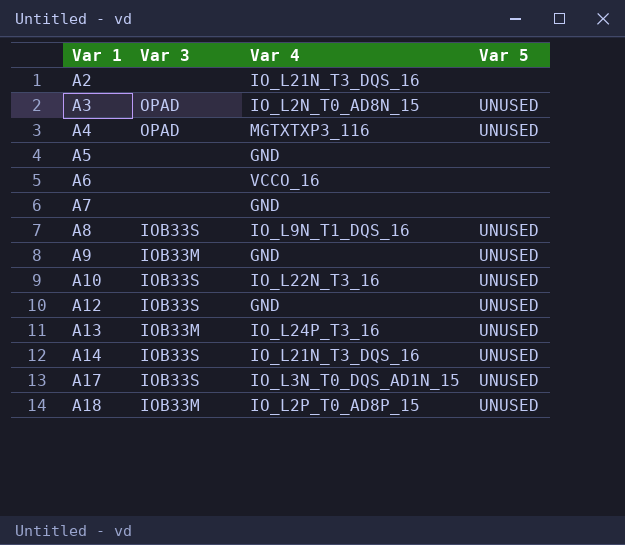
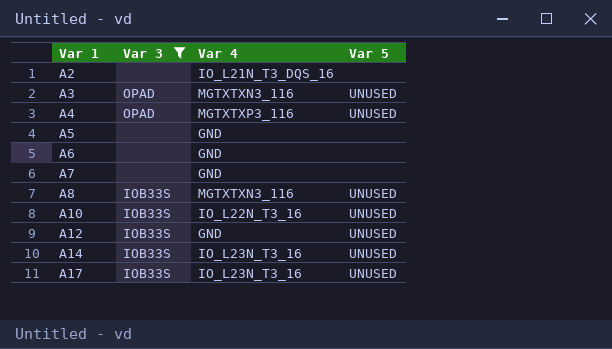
filter: none -> Var 3 != IOB33M
A3 | Var 4: IO_L2N_T0_AD8N_15 -> MGTXTXN3_116
A6 | Var 4: VCCO_16 -> GND
A8 | Var 4: IO_L9N_T1_DQS_16 -> MGTXTXN3_116
A14 | Var 4: IO_L21N_T3_DQS_16 -> IO_L23N_T3_16
A17 | Var 4: IO_L3N_T0_DQS_AD1N_15 -> IO_L23N_T3_16

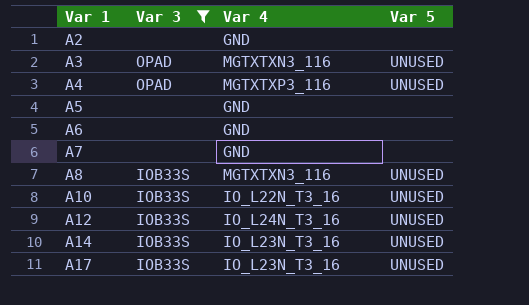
A2 | Var 4: IO_L21N_T3_DQS_16 -> GND
A12 | Var 4: GND -> IO_L24N_T3_16

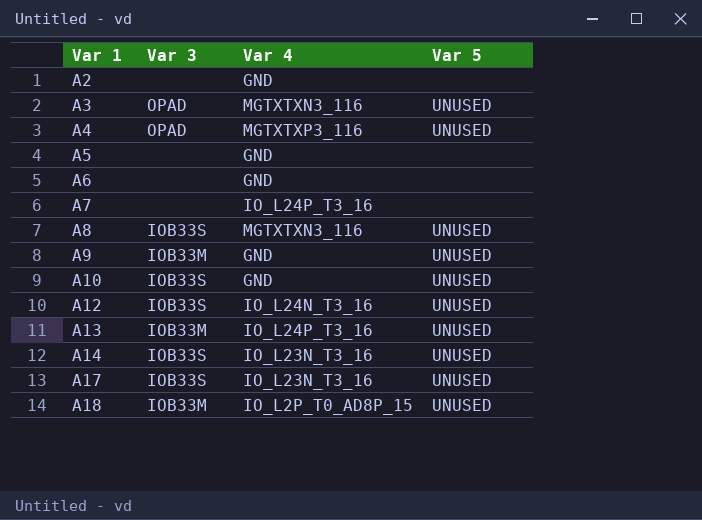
filter: Var 3 != IOB33M -> none
A7 | Var 4: GND -> IO_L24P_T3_16
A10 | Var 4: IO_L22N_T3_16 -> GND

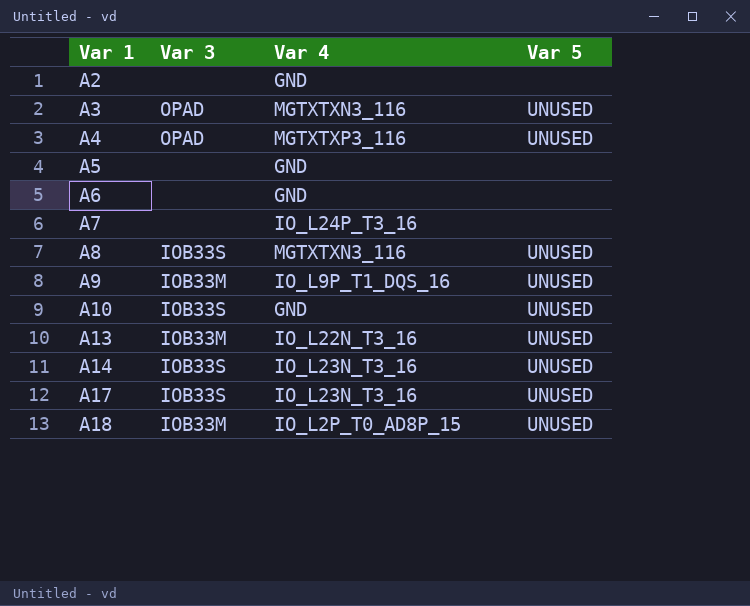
row A12: IOB33S | IO_L24N_T3_16 | UNUSED -> none
A9 | Var 4: GND -> IO_L9P_T1_DQS_16
A13 | Var 4: IO_L24P_T3_16 -> IO_L22N_T3_16

